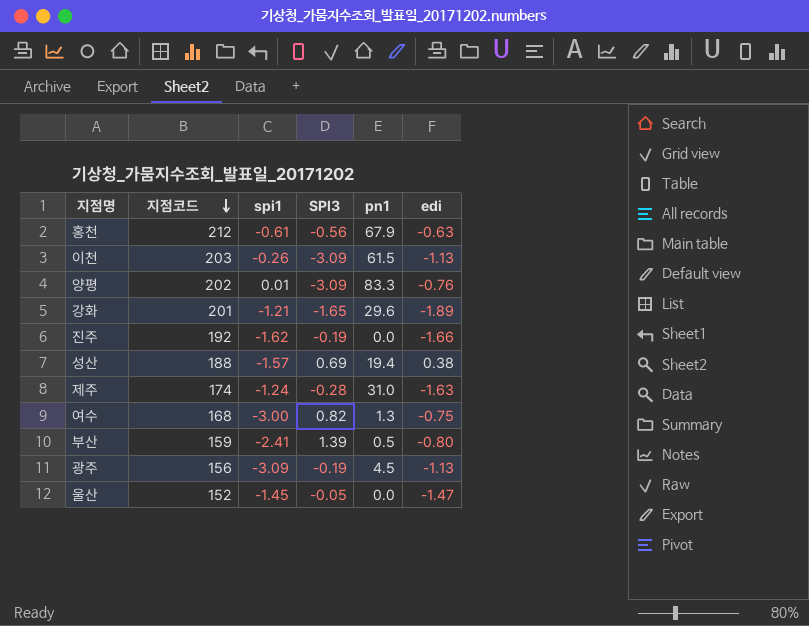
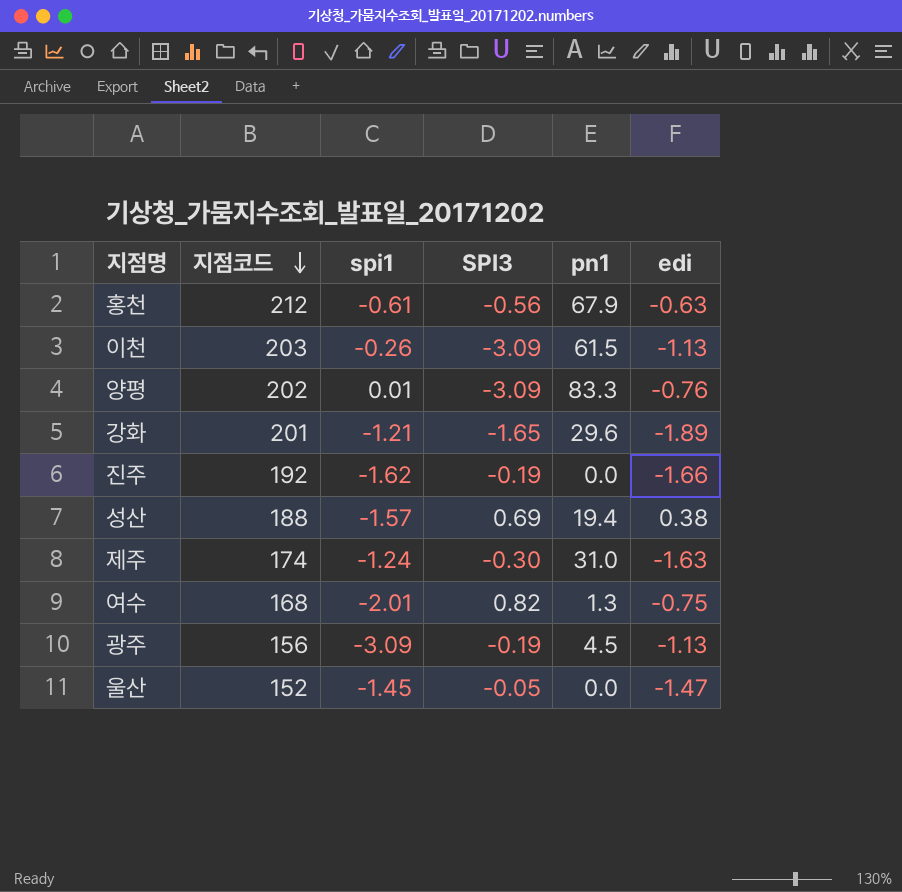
row 부산: 159 | -2.41 | 1.39 | 0.5 | -0.80 -> none
제주 | SPI3: -0.28 -> -0.30
여수 | spi1: -3.00 -> -2.01

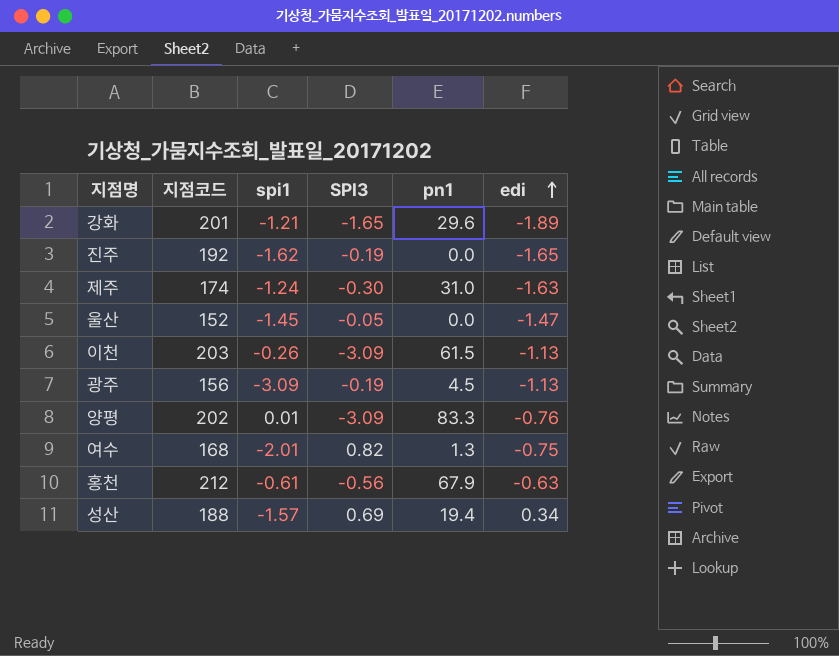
row order: 지점코드 descending -> edi ascending
진주 | edi: -1.66 -> -1.65
성산 | edi: 0.38 -> 0.34

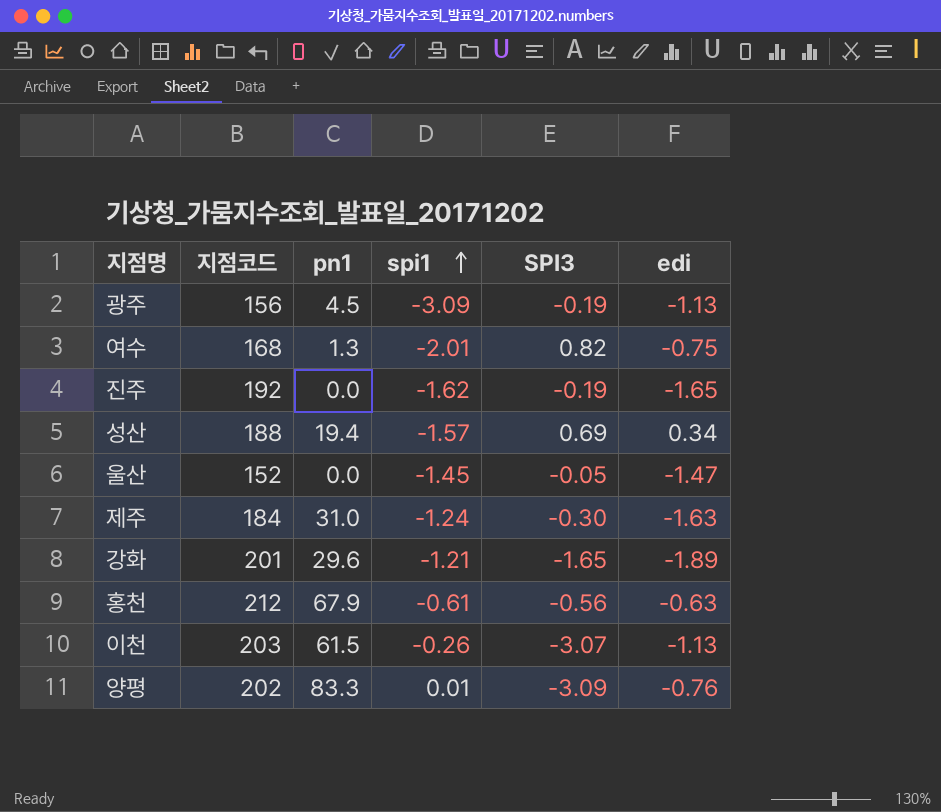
row order: edi ascending -> spi1 ascending
column pn1 | position: 5 -> 3
제주 | 지점코드: 174 -> 184
이천 | SPI3: -3.09 -> -3.07

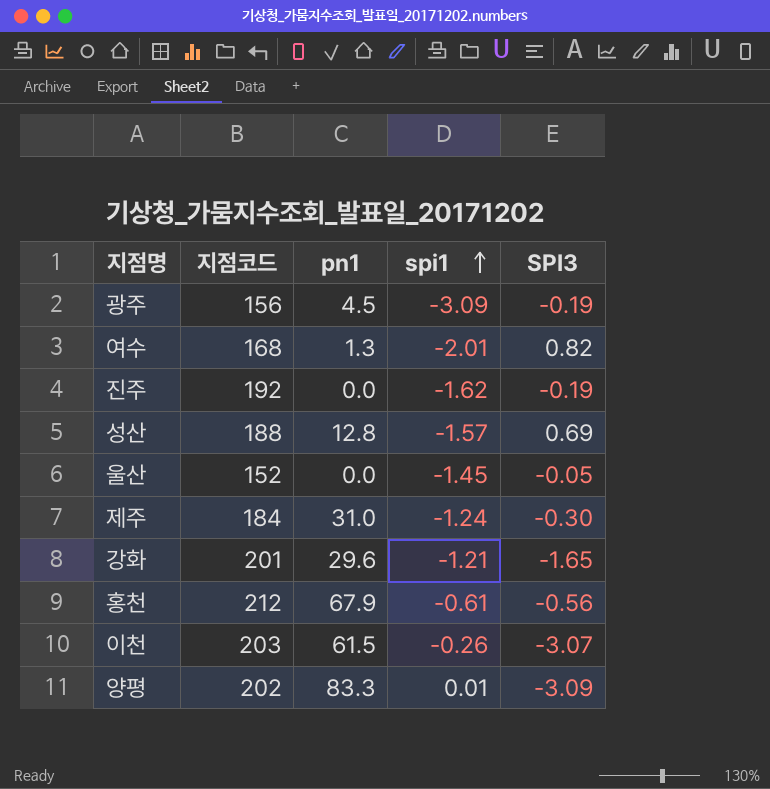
column edi | position: 6 -> none
성산 | pn1: 19.4 -> 12.8

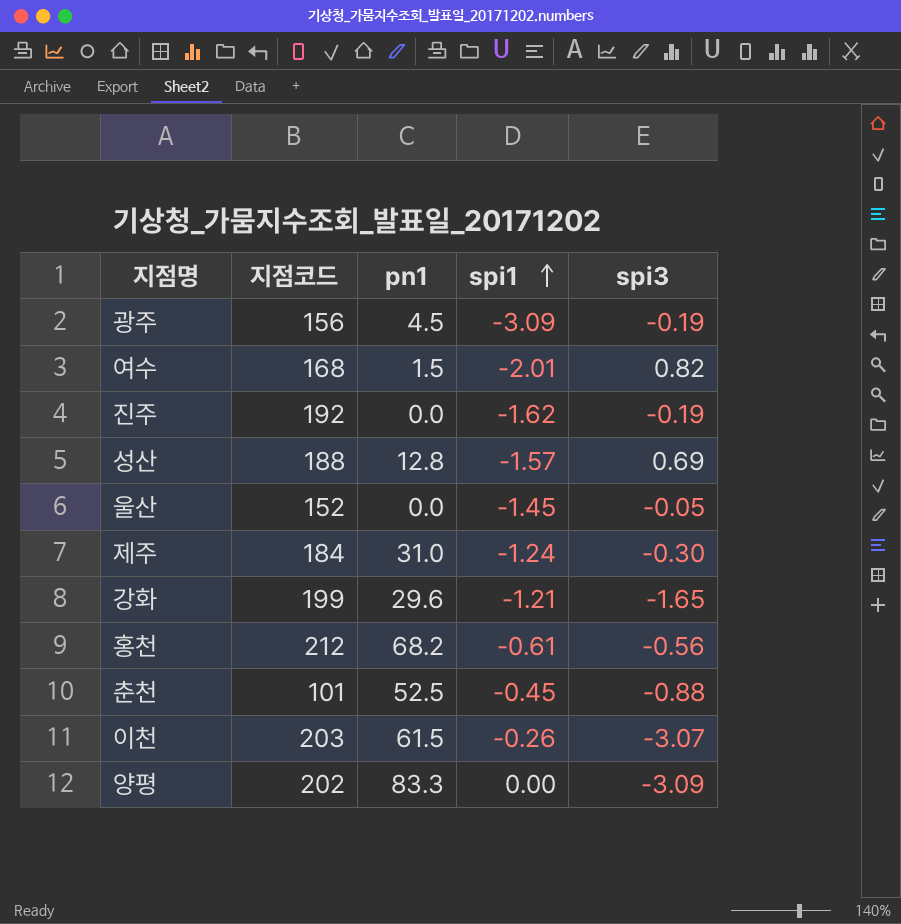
column name: SPI3 -> spi3
여수 | pn1: 1.3 -> 1.5
강화 | 지점코드: 201 -> 199
홍천 | pn1: 67.9 -> 68.2
row 춘천: none -> 101 | 52.5 | -0.45 | -0.88
양평 | spi1: 0.01 -> 0.00

